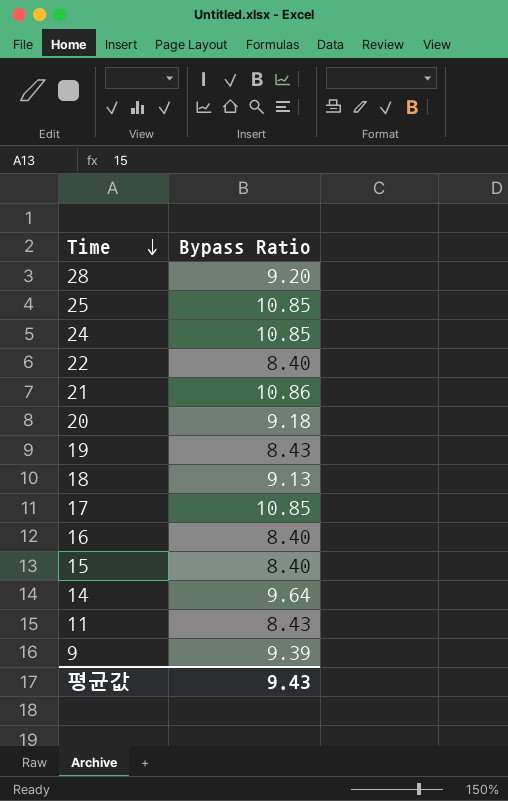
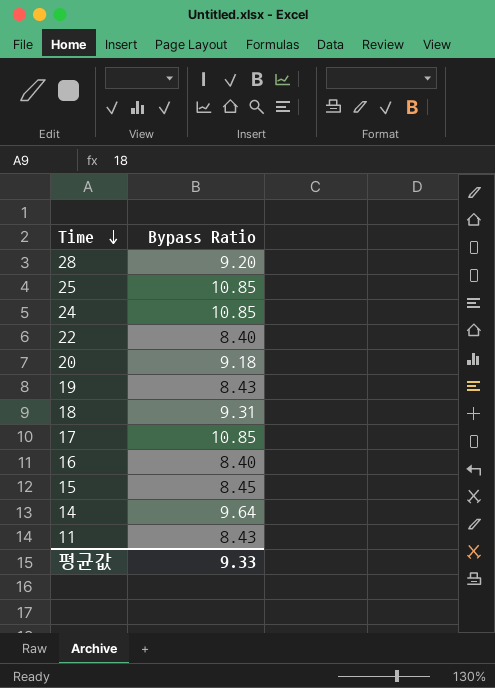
row 21: 10.86 -> none
row 9: 9.39 -> none
18 | Bypass Ratio: 9.13 -> 9.31
15 | Bypass Ratio: 8.40 -> 8.45
평균값 | Bypass Ratio: 9.43 -> 9.33

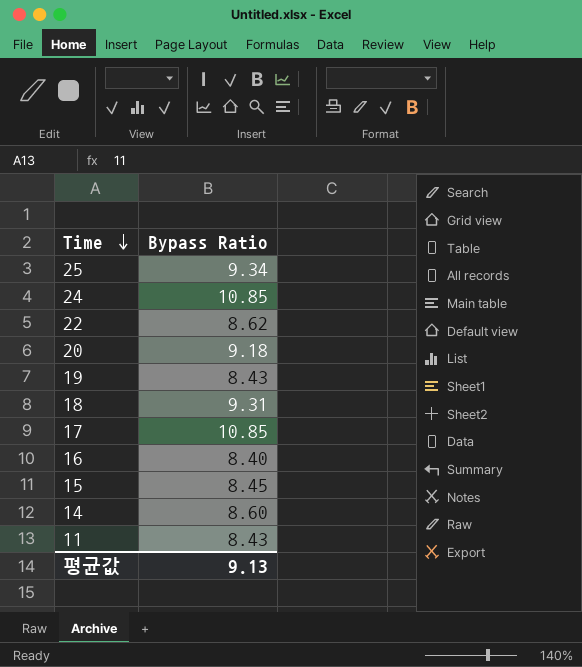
row 28: 9.20 -> none
25 | Bypass Ratio: 10.85 -> 9.34
22 | Bypass Ratio: 8.40 -> 8.62
14 | Bypass Ratio: 9.64 -> 8.60
평균값 | Bypass Ratio: 9.33 -> 9.13

